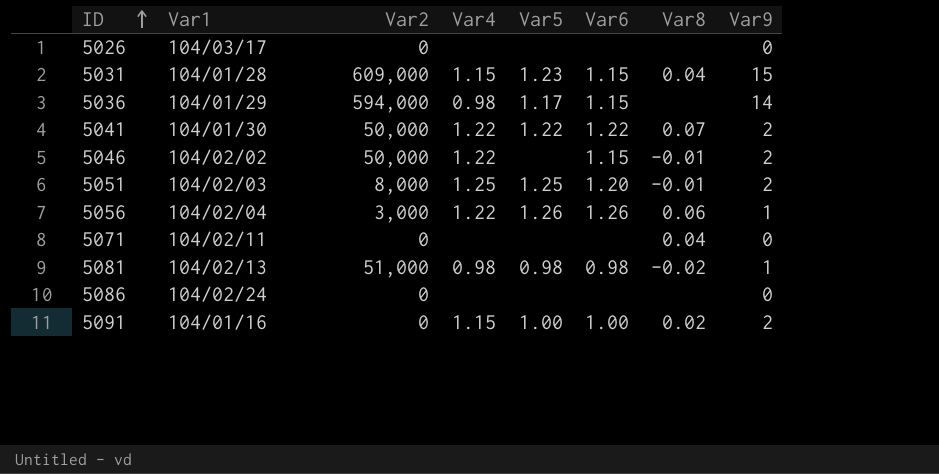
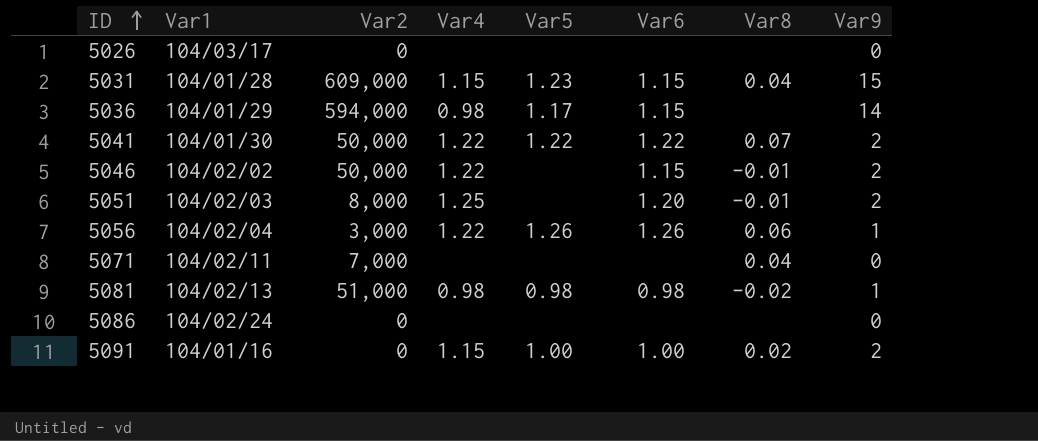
5051 | Var5: 1.25 -> none
5071 | Var2: 0 -> 7,000

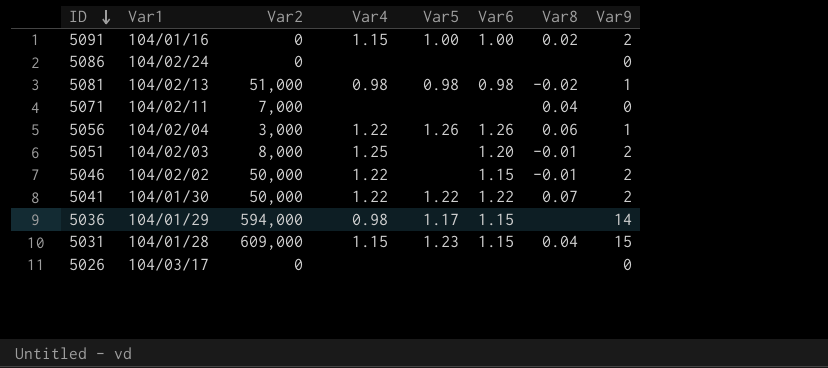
row order: ID ascending -> ID descending

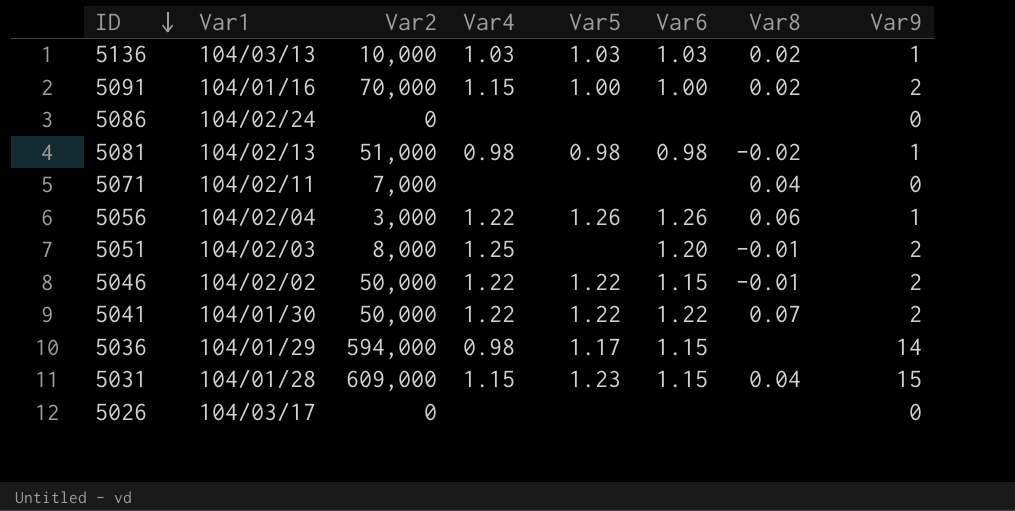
row 5136: none -> 104/03/13 | 10,000 | 1.03 | 1.03 | 1.03 | 0.02 | 1
5091 | Var2: 0 -> 70,000
5046 | Var5: none -> 1.22

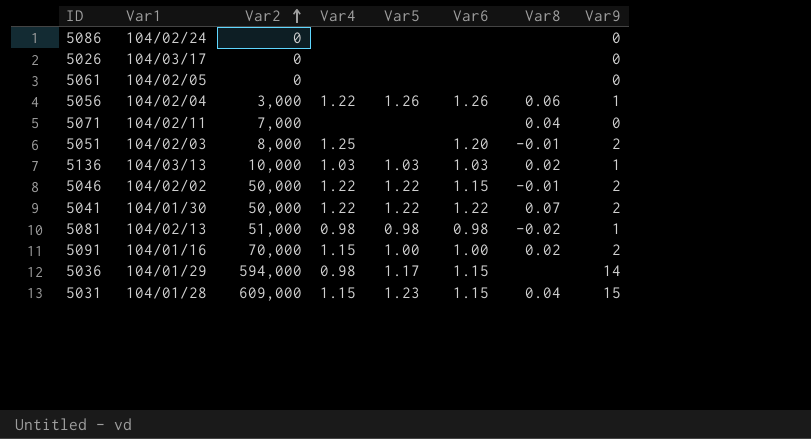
row order: ID descending -> Var2 ascending
row 5061: none -> 104/02/05 | 0 | none | none | none | none | 0

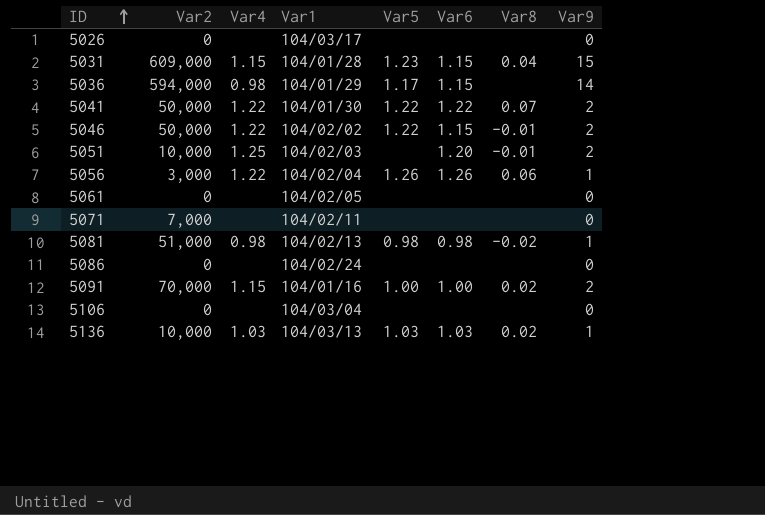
row order: Var2 ascending -> ID ascending
column Var1 | position: 2 -> 4
5051 | Var2: 8,000 -> 10,000
5071 | Var8: 0.04 -> none
row 5106: none -> 0 | none | 104/03/04 | none | none | none | 0

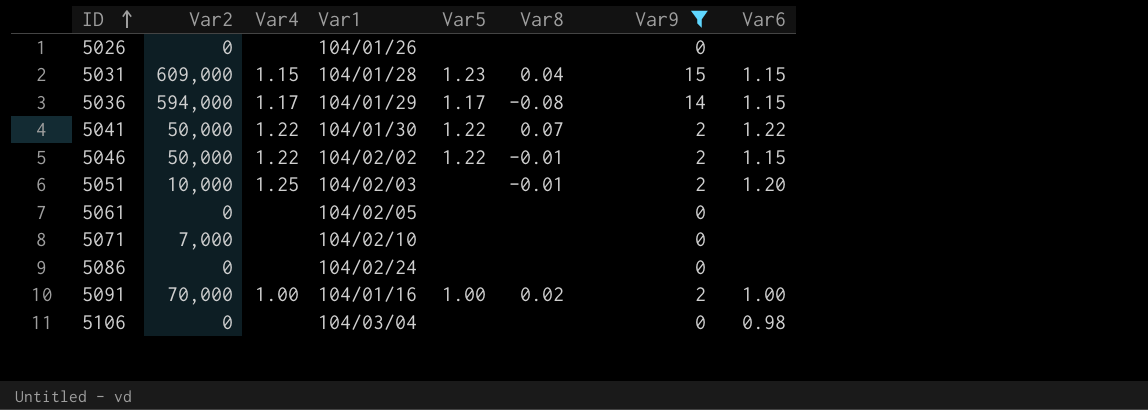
filter: none -> Var9 != 1
column Var6 | position: 6 -> 8
5026 | Var1: 104/03/17 -> 104/01/26
5036 | Var4: 0.98 -> 1.17
5036 | Var8: none -> -0.08
5071 | Var1: 104/02/11 -> 104/02/10
5091 | Var4: 1.15 -> 1.00
5106 | Var6: none -> 0.98

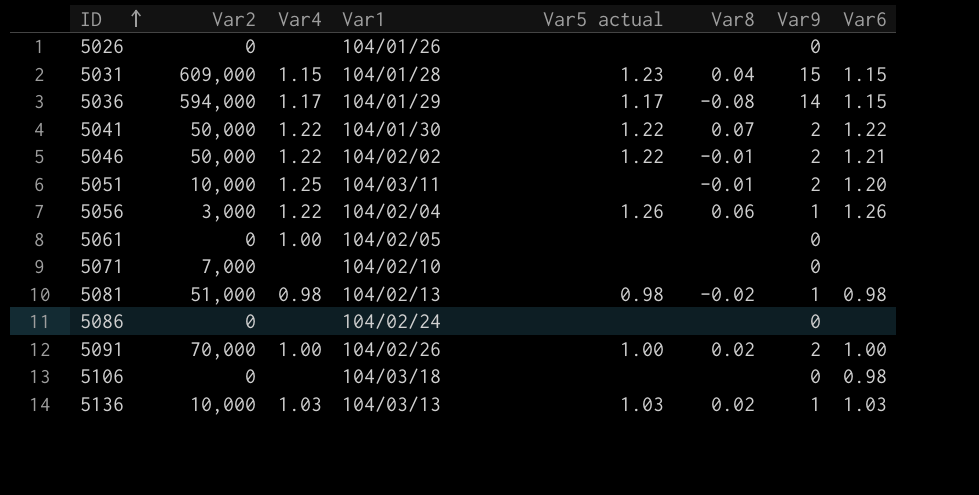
filter: Var9 != 1 -> none
column name: Var5 -> Var5 actual
5046 | Var6: 1.15 -> 1.21
5051 | Var1: 104/02/03 -> 104/03/11
5061 | Var4: none -> 1.00
5091 | Var1: 104/01/16 -> 104/02/26
5106 | Var1: 104/03/04 -> 104/03/18

